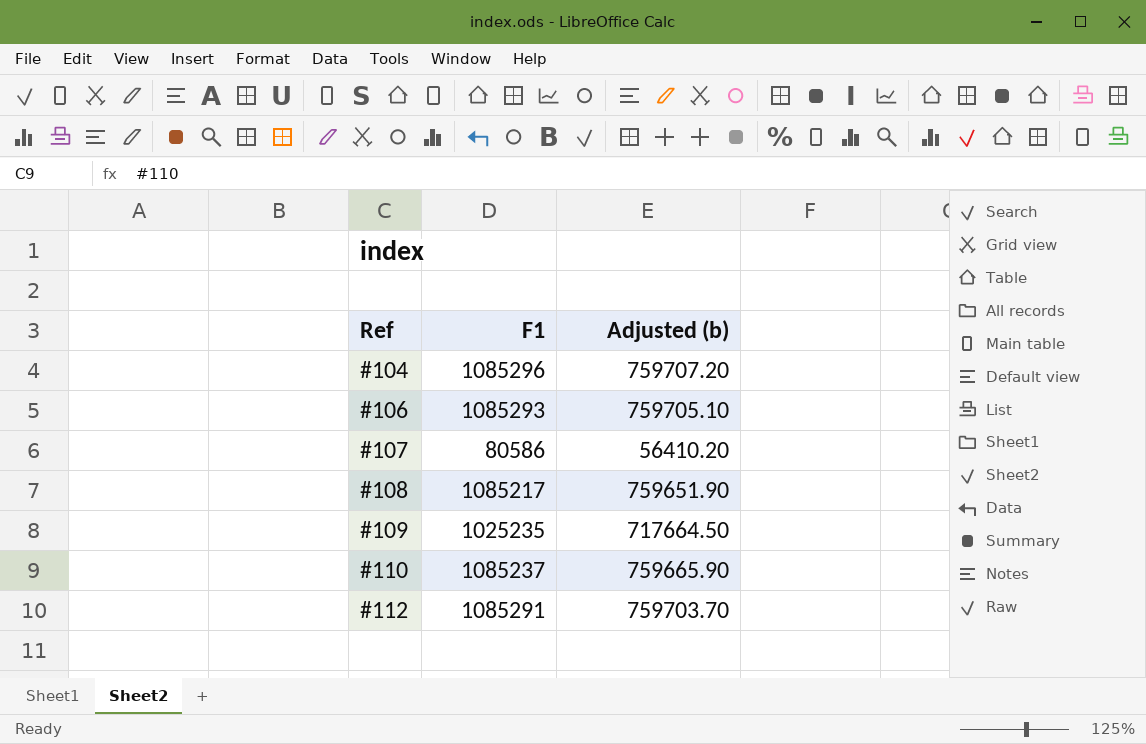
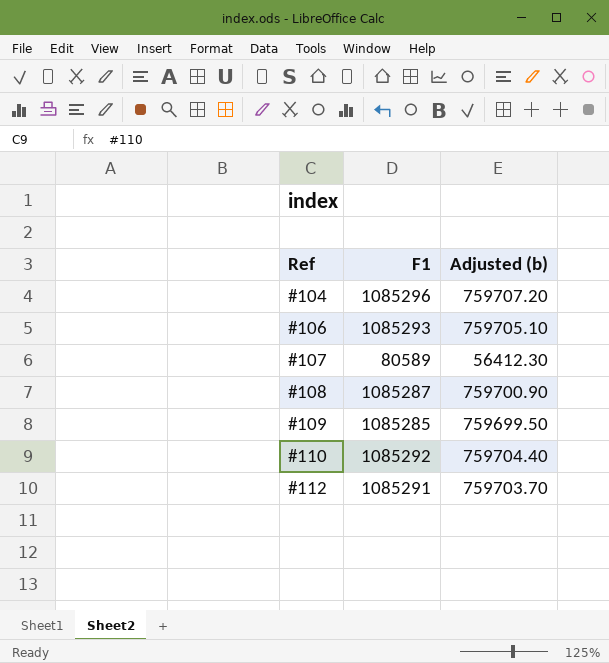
#107 | F1: 80586 -> 80589
#107 | Adjusted (b): 56410.20 -> 56412.30
#108 | F1: 1085217 -> 1085287
#108 | Adjusted (b): 759651.90 -> 759700.90
#109 | F1: 1025235 -> 1085285
#109 | Adjusted (b): 717664.50 -> 759699.50
#110 | F1: 1085237 -> 1085292
#110 | Adjusted (b): 759665.90 -> 759704.40

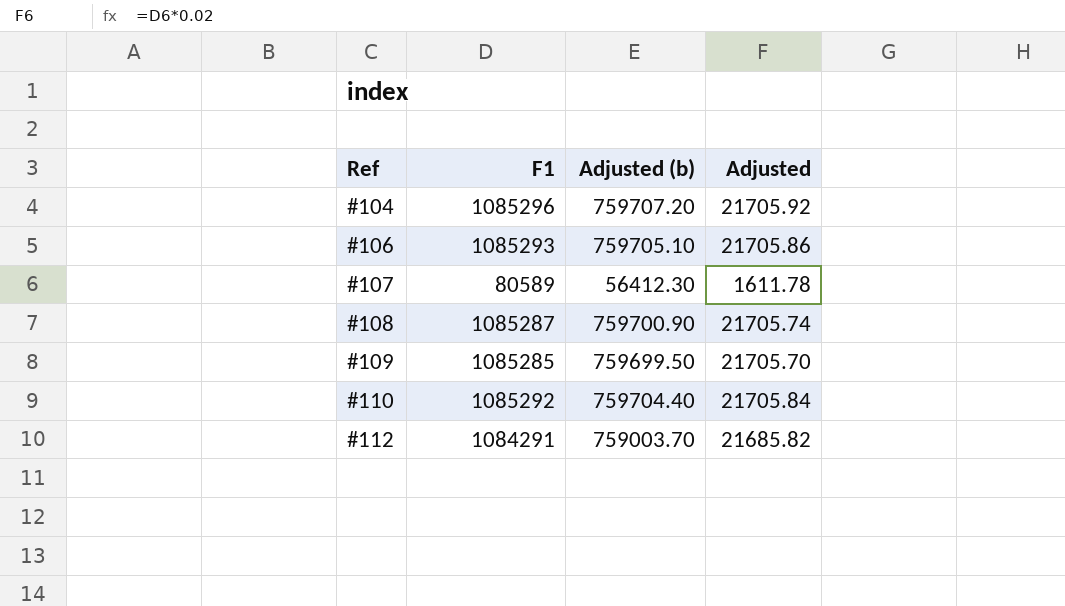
column Adjusted | formula: none -> [F1] * 0.02
#112 | F1: 1085291 -> 1084291
#112 | Adjusted (b): 759703.70 -> 759003.70

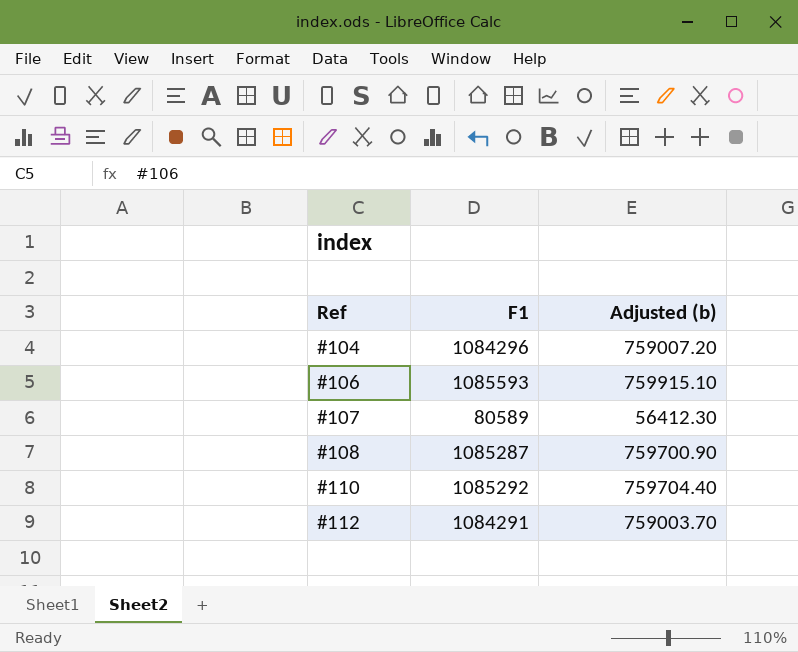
column Adjusted | formula: [F1] * 0.02 -> none
row #109: 1085285 | 759699.50 | 21705.70 -> none
#104 | F1: 1085296 -> 1084296
#104 | Adjusted (b): 759707.20 -> 759007.20
#106 | F1: 1085293 -> 1085593
#106 | Adjusted (b): 759705.10 -> 759915.10

